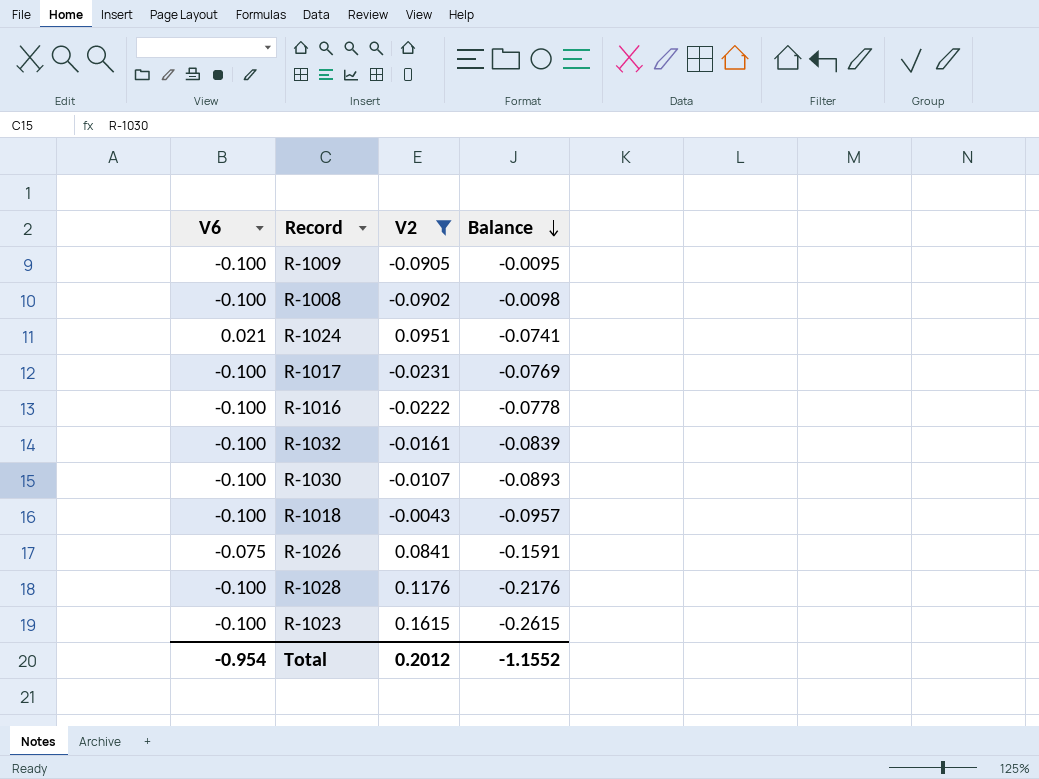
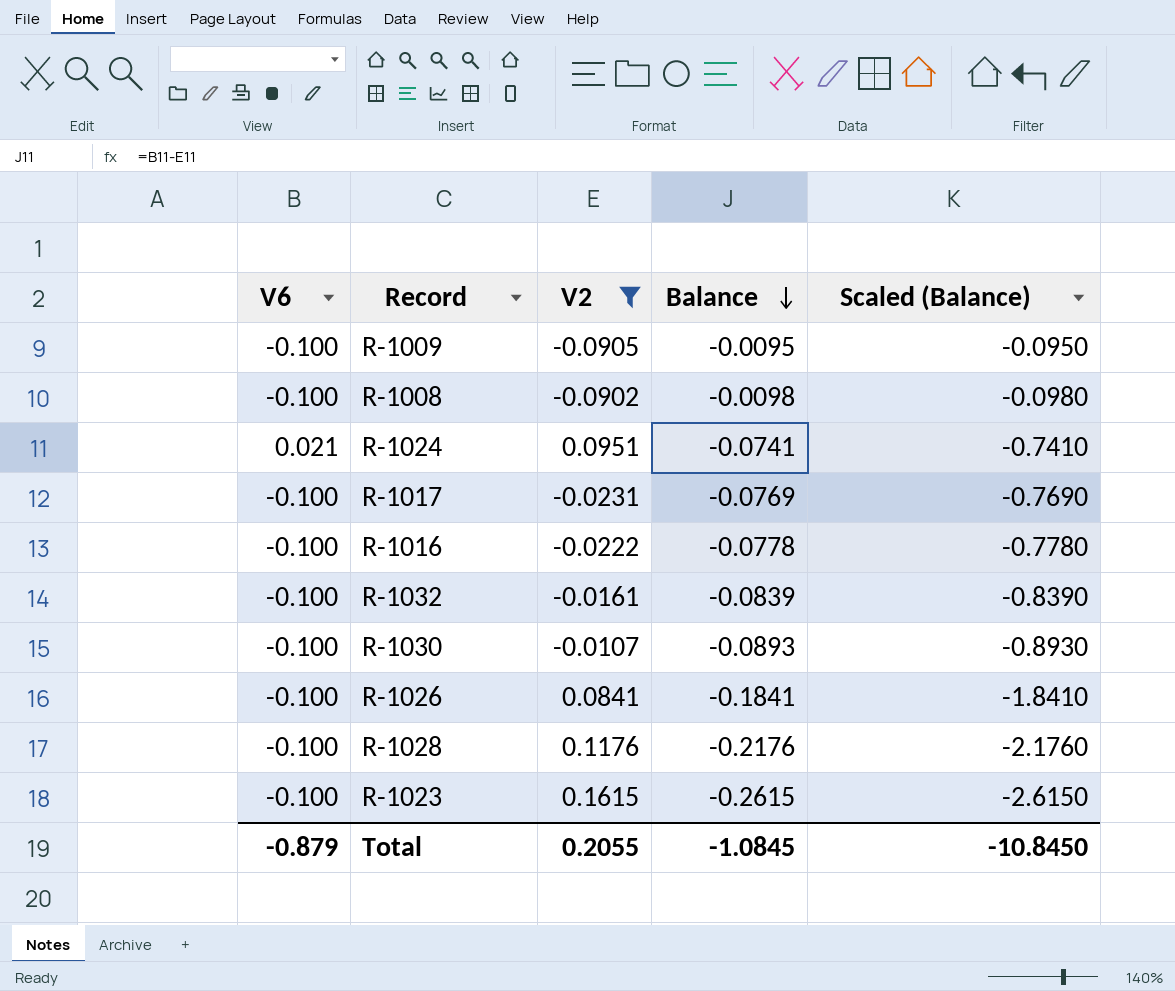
column Scaled (Balance) | formula: none -> [Balance] * 10
row R-1018: -0.100 | -0.0043 | -0.0957 -> none
R-1026 | V6: -0.075 -> -0.100
R-1026 | Balance: -0.1591 -> -0.1841
Total | V6: -0.954 -> -0.879
Total | V2: 0.2012 -> 0.2055
Total | Balance: -1.1552 -> -1.0845

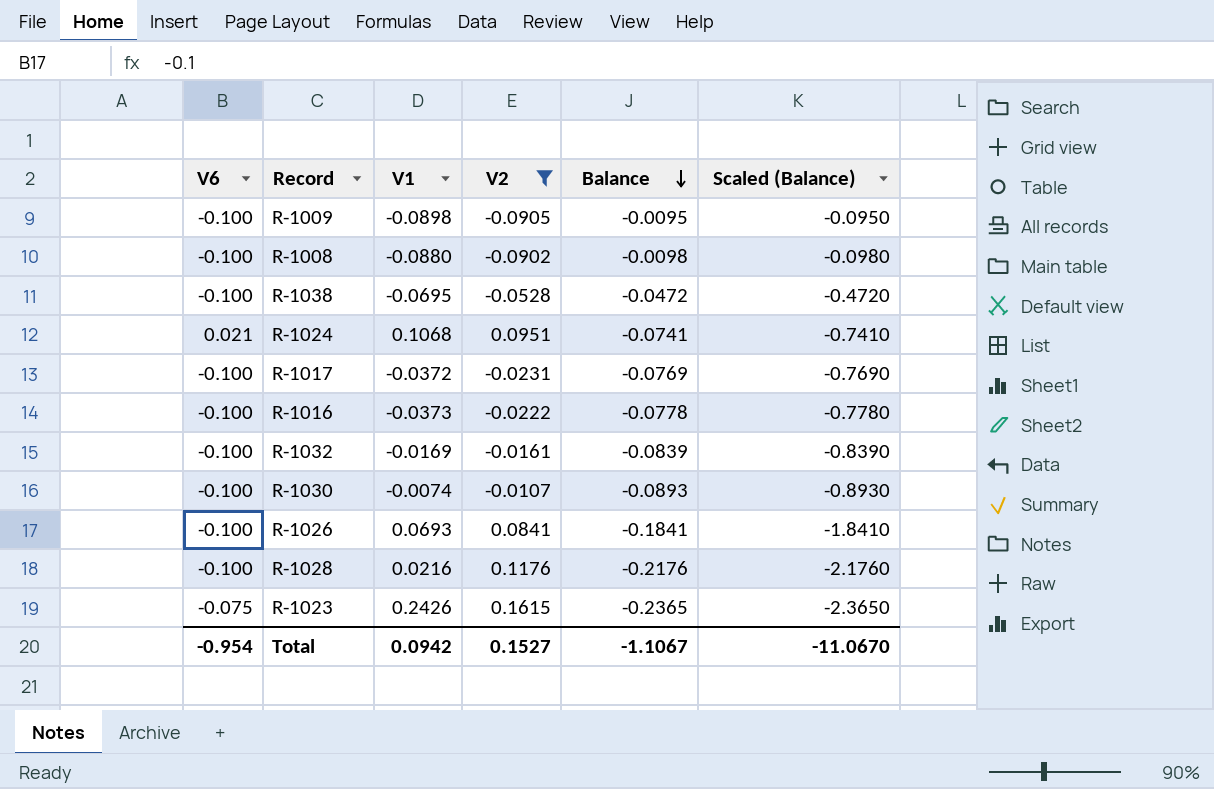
column V1 | position: none -> 3
row R-1038: none -> -0.100 | -0.0695 | -0.0528 | -0.0472 | -0.4720
R-1023 | V6: -0.100 -> -0.075
R-1023 | Balance: -0.2615 -> -0.2365
R-1023 | Scaled (Balance): -2.6150 -> -2.3650
Total | V6: -0.879 -> -0.954
Total | V2: 0.2055 -> 0.1527
Total | Balance: -1.0845 -> -1.1067
Total | Scaled (Balance): -10.8450 -> -11.0670

